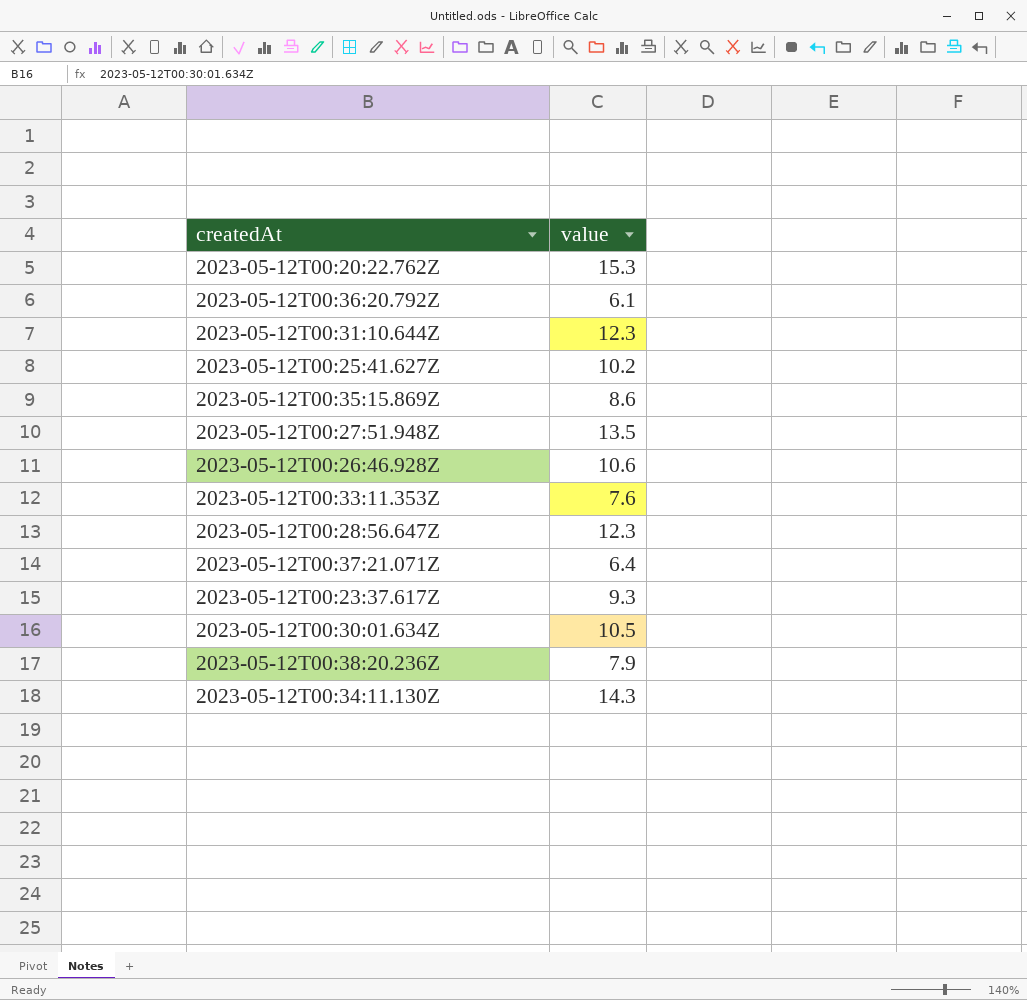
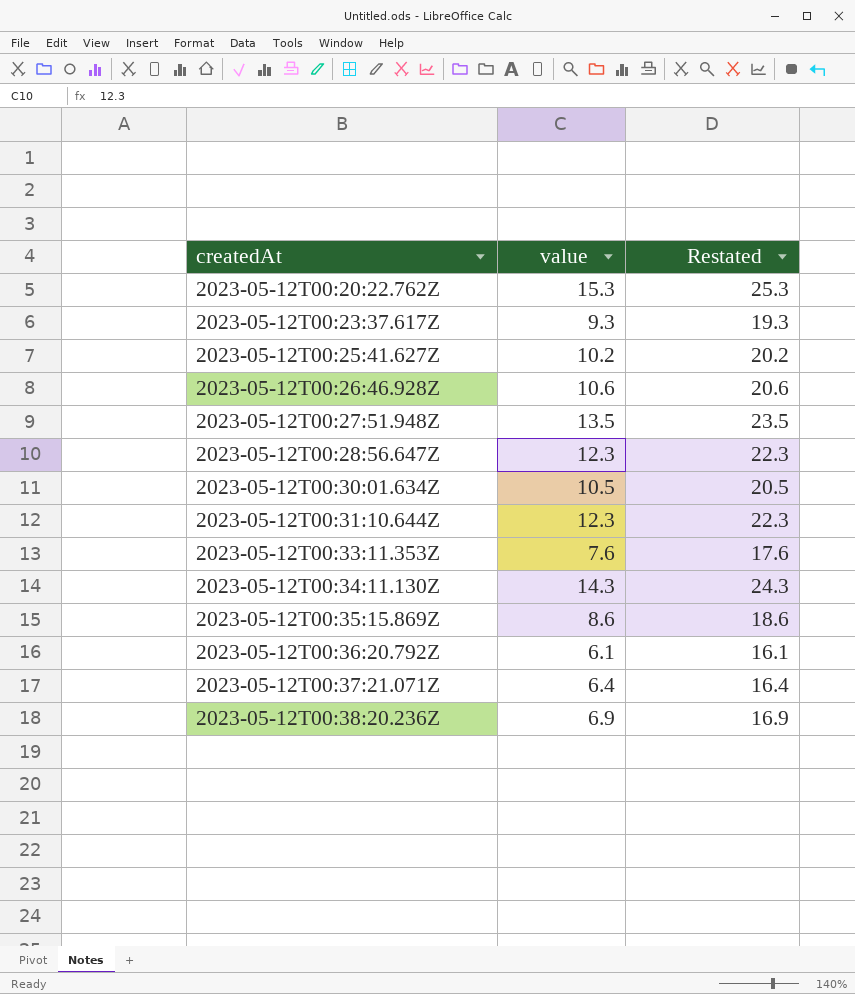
row order: none -> createdAt ascending
column Restated | formula: none -> [value] + 10
2023-05-12T00:38:20.236Z | value: 7.9 -> 6.9

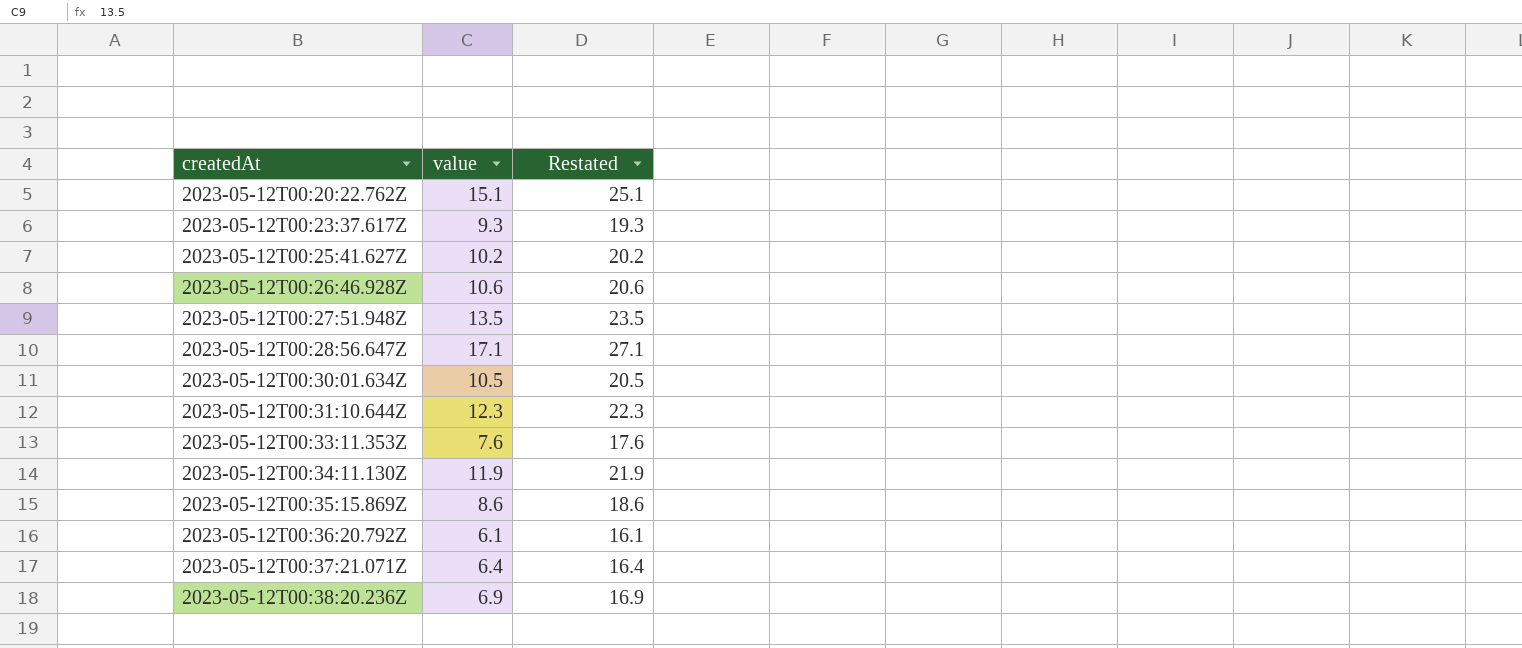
2023-05-12T00:20:22.762Z | value: 15.3 -> 15.1
2023-05-12T00:20:22.762Z | Restated: 25.3 -> 25.1
2023-05-12T00:28:56.647Z | value: 12.3 -> 17.1
2023-05-12T00:28:56.647Z | Restated: 22.3 -> 27.1
2023-05-12T00:34:11.130Z | value: 14.3 -> 11.9
2023-05-12T00:34:11.130Z | Restated: 24.3 -> 21.9

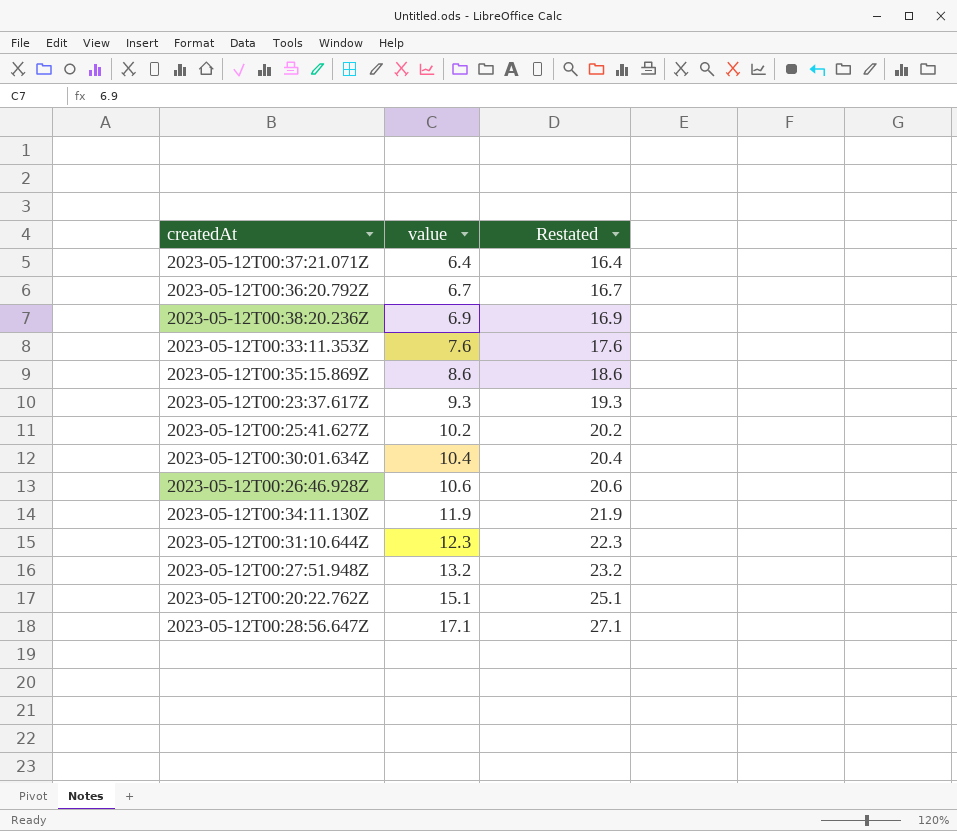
row order: createdAt ascending -> value ascending
2023-05-12T00:36:20.792Z | value: 6.1 -> 6.7
2023-05-12T00:36:20.792Z | Restated: 16.1 -> 16.7
2023-05-12T00:30:01.634Z | value: 10.5 -> 10.4
2023-05-12T00:30:01.634Z | Restated: 20.5 -> 20.4
2023-05-12T00:27:51.948Z | value: 13.5 -> 13.2
2023-05-12T00:27:51.948Z | Restated: 23.5 -> 23.2

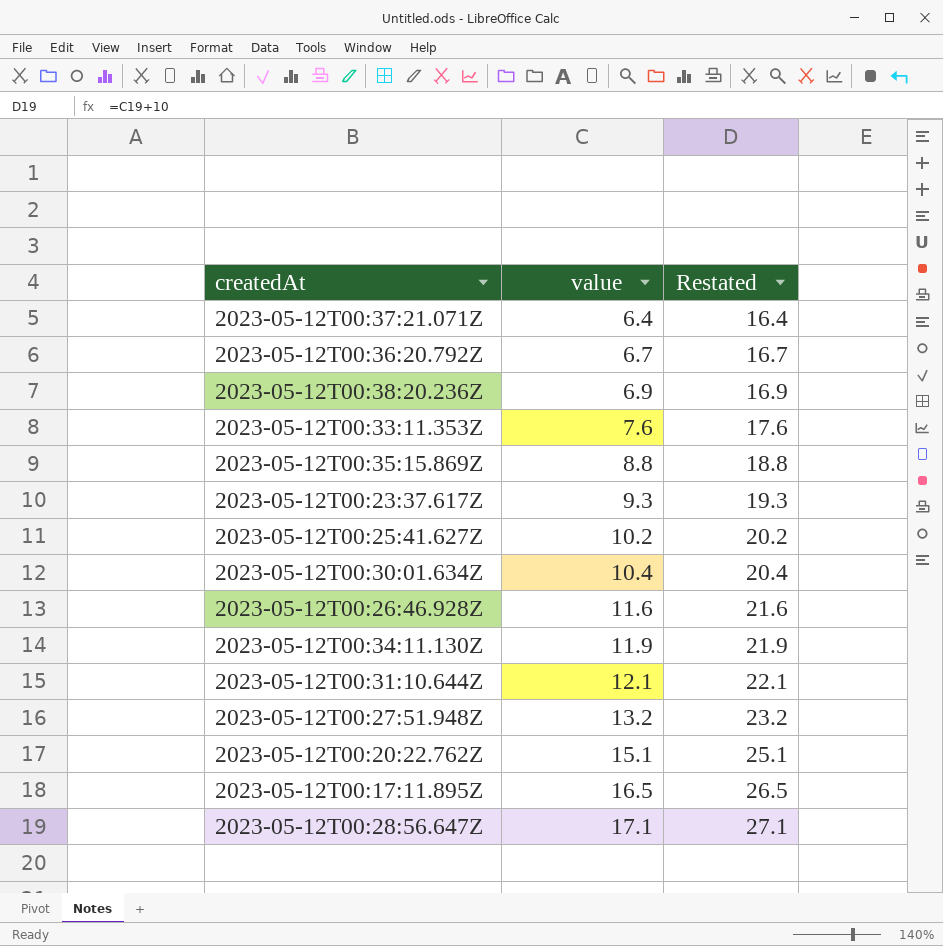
2023-05-12T00:35:15.869Z | value: 8.6 -> 8.8
2023-05-12T00:35:15.869Z | Restated: 18.6 -> 18.8
2023-05-12T00:26:46.928Z | value: 10.6 -> 11.6
2023-05-12T00:26:46.928Z | Restated: 20.6 -> 21.6
2023-05-12T00:31:10.644Z | value: 12.3 -> 12.1
2023-05-12T00:31:10.644Z | Restated: 22.3 -> 22.1
row 2023-05-12T00:17:11.895Z: none -> 16.5 | 26.5

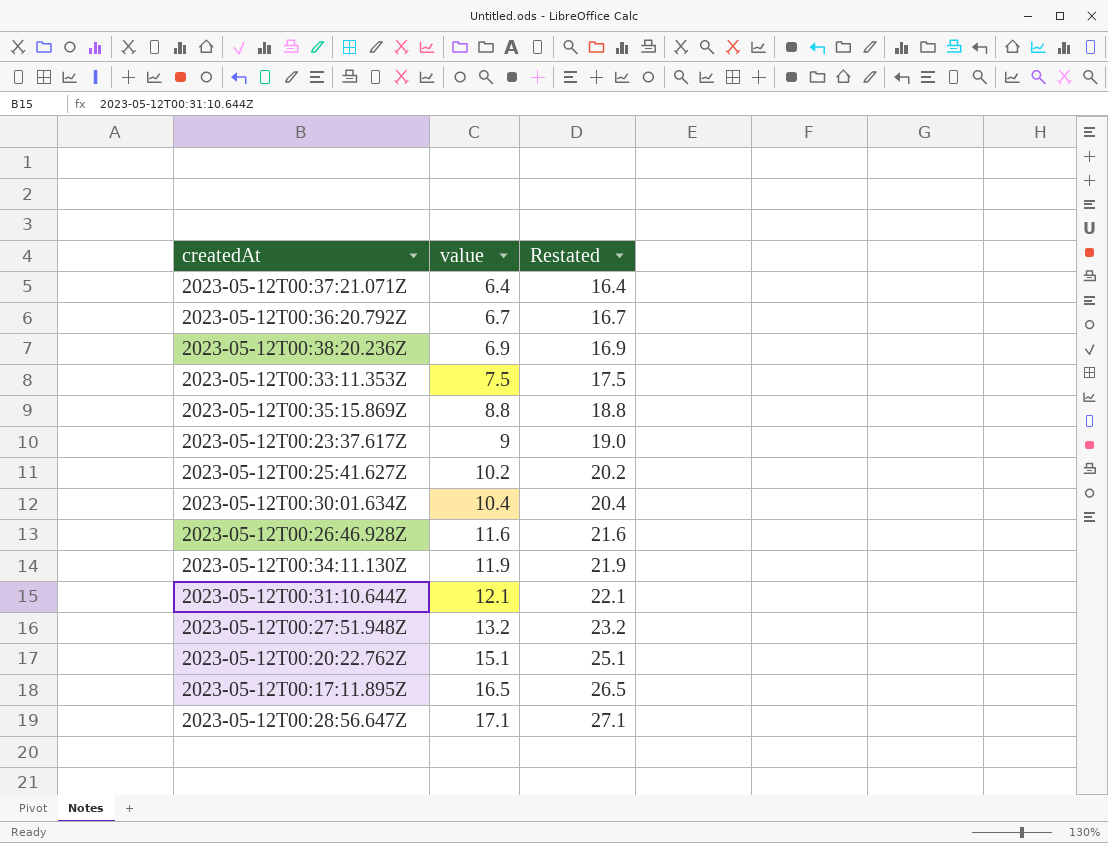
2023-05-12T00:33:11.353Z | value: 7.6 -> 7.5
2023-05-12T00:33:11.353Z | Restated: 17.6 -> 17.5
2023-05-12T00:23:37.617Z | value: 9.3 -> 9
2023-05-12T00:23:37.617Z | Restated: 19.3 -> 19.0

